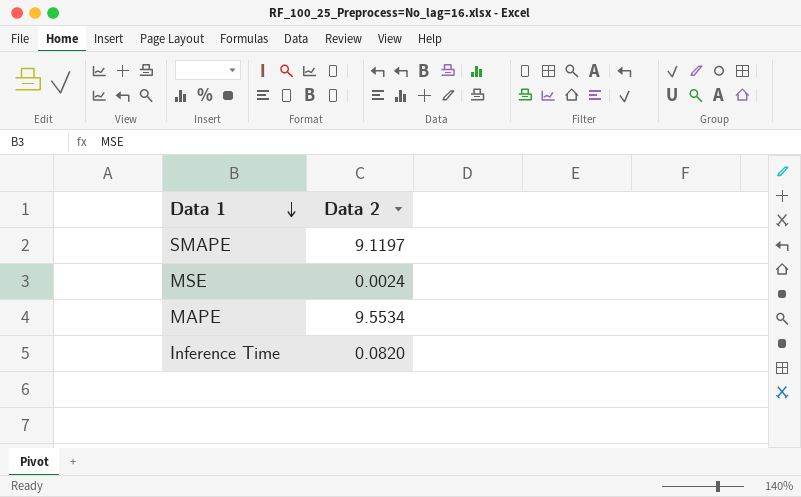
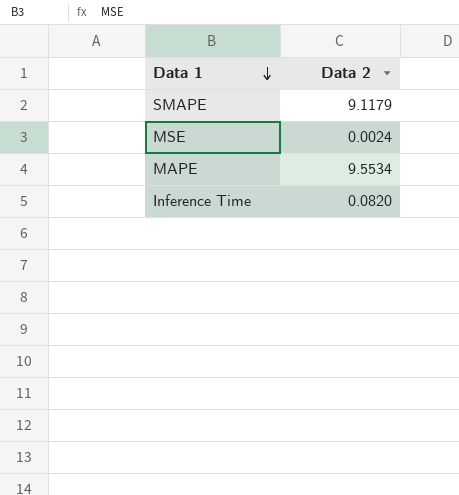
SMAPE | Data 2: 9.1197 -> 9.1179

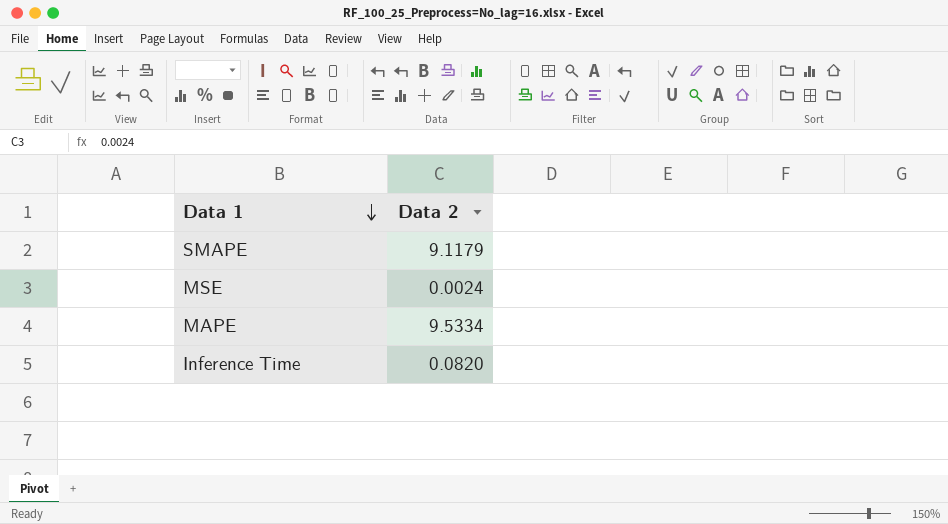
MAPE | Data 2: 9.5534 -> 9.5334

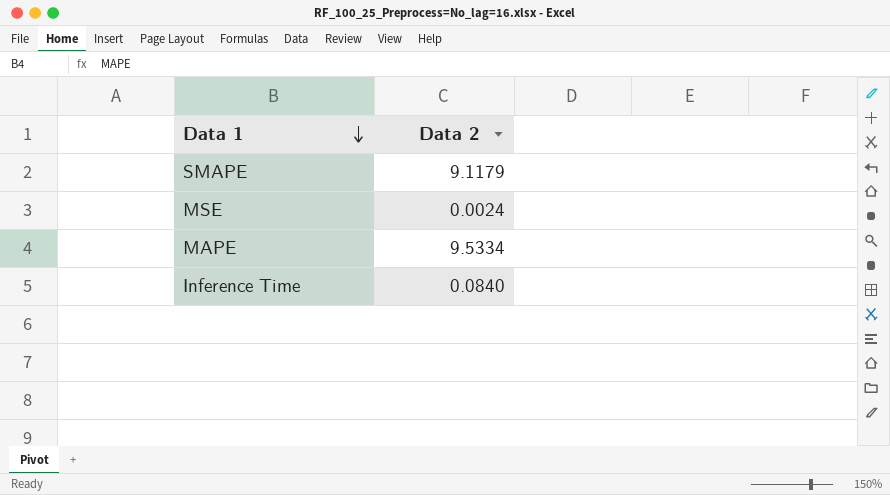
Inference Time | Data 2: 0.0820 -> 0.0840

